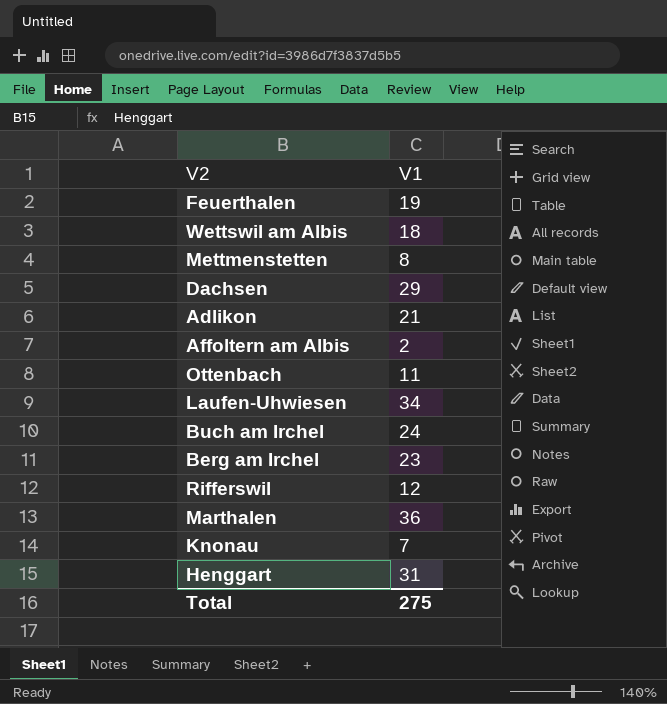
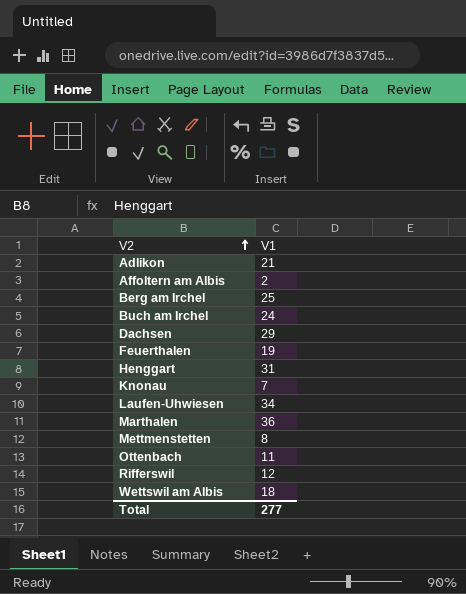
row order: none -> V2 ascending
Berg am Irchel | V1: 23 -> 25
Total | V1: 275 -> 277

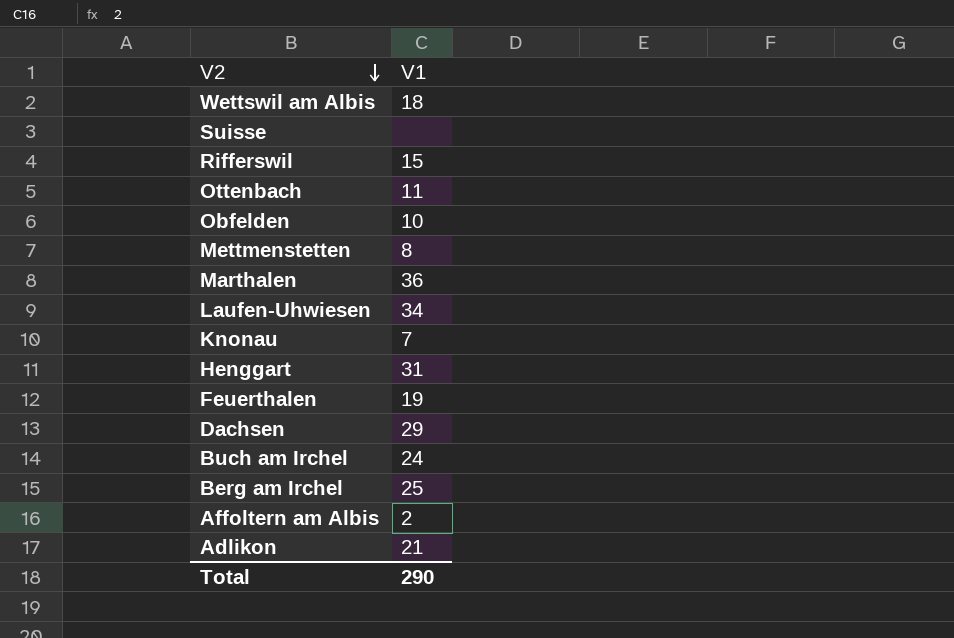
row order: V2 ascending -> V2 descending
row Suisse: none -> none
Rifferswil | V1: 12 -> 15
row Obfelden: none -> 10
Total | V1: 277 -> 290

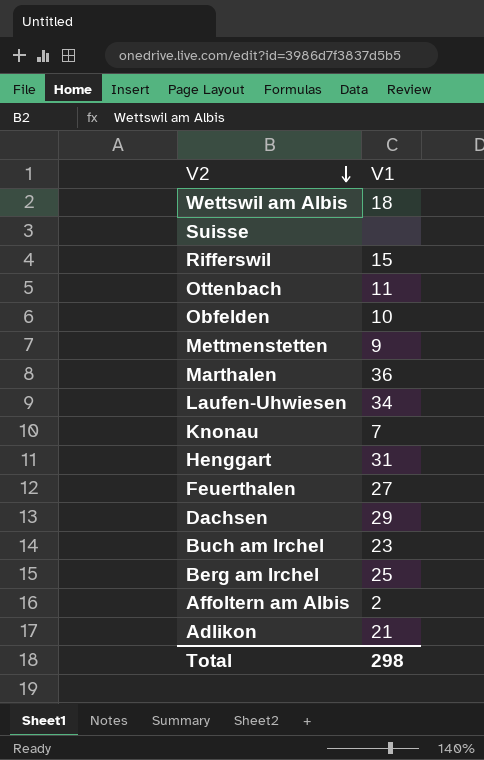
Mettmenstetten | V1: 8 -> 9
Feuerthalen | V1: 19 -> 27
Buch am Irchel | V1: 24 -> 23
Total | V1: 290 -> 298

